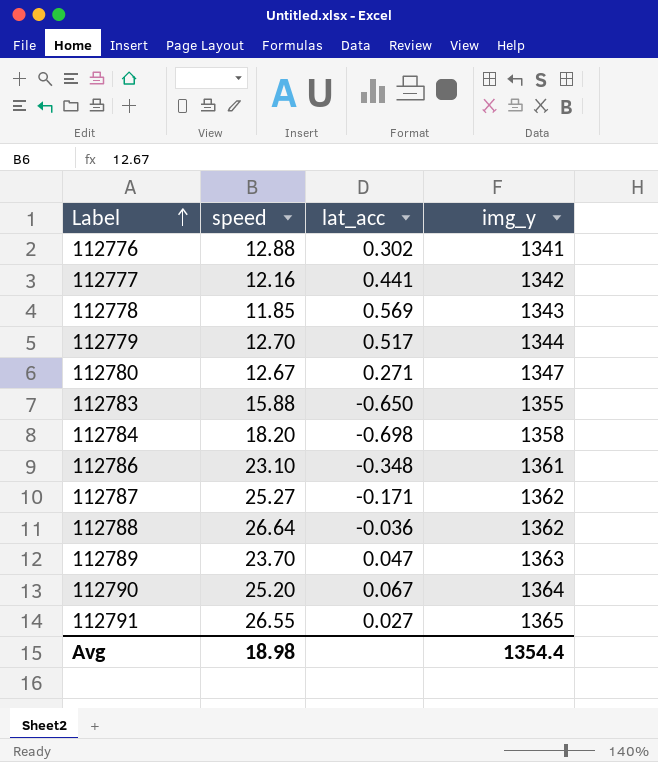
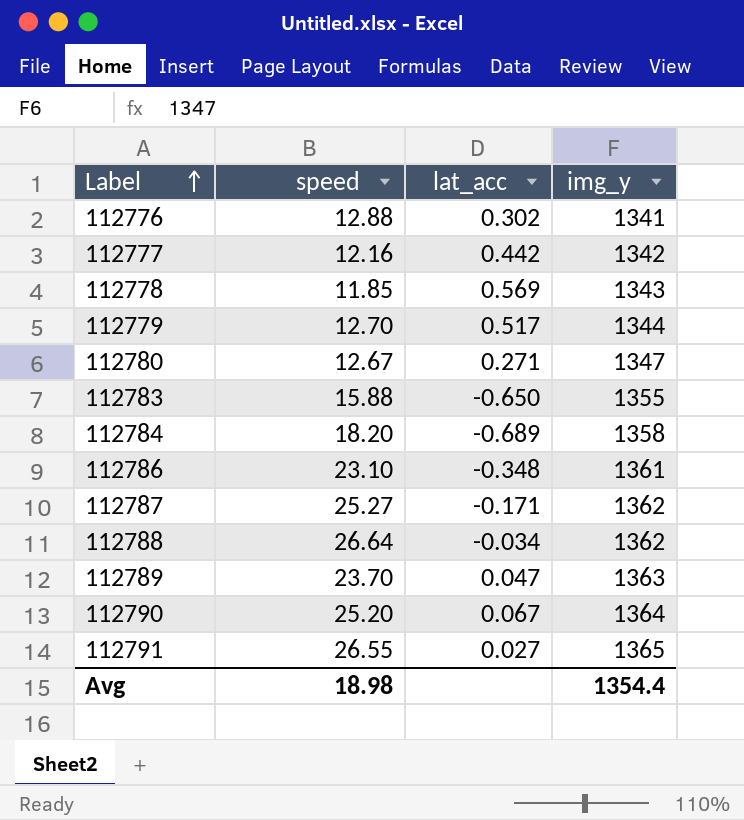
112777 | lat_acc: 0.441 -> 0.442
112784 | lat_acc: -0.698 -> -0.689
112788 | lat_acc: -0.036 -> -0.034

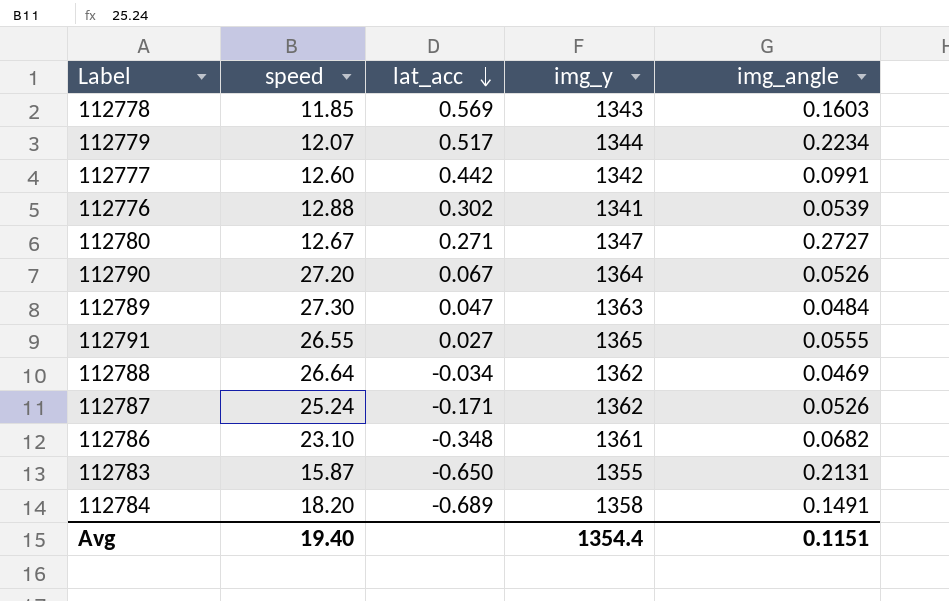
row order: Label ascending -> lat_acc descending
column img_angle | position: none -> 5
112779 | speed: 12.70 -> 12.07
112777 | speed: 12.16 -> 12.60
112790 | speed: 25.20 -> 27.20
112789 | speed: 23.70 -> 27.30
112787 | speed: 25.27 -> 25.24
112783 | speed: 15.88 -> 15.87
Avg | speed: 18.98 -> 19.40

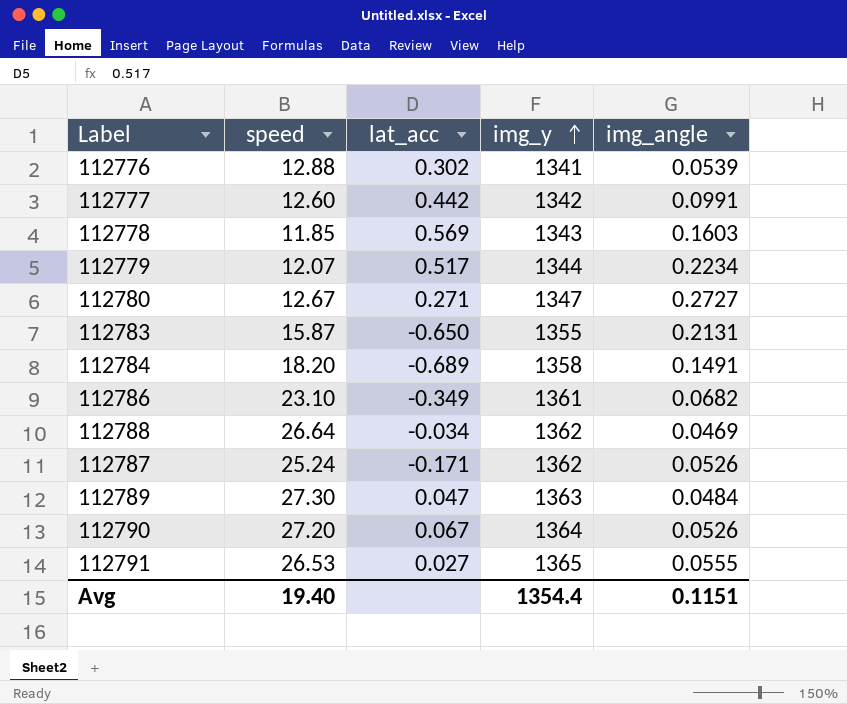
row order: lat_acc descending -> img_y ascending
112786 | lat_acc: -0.348 -> -0.349
112791 | speed: 26.55 -> 26.53

